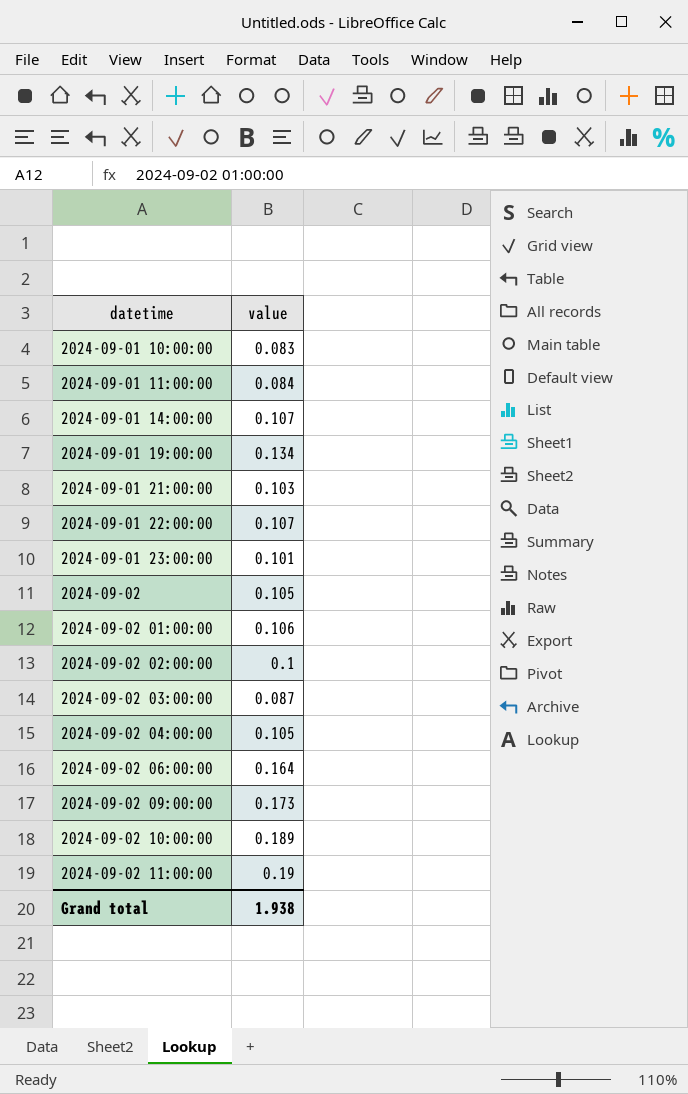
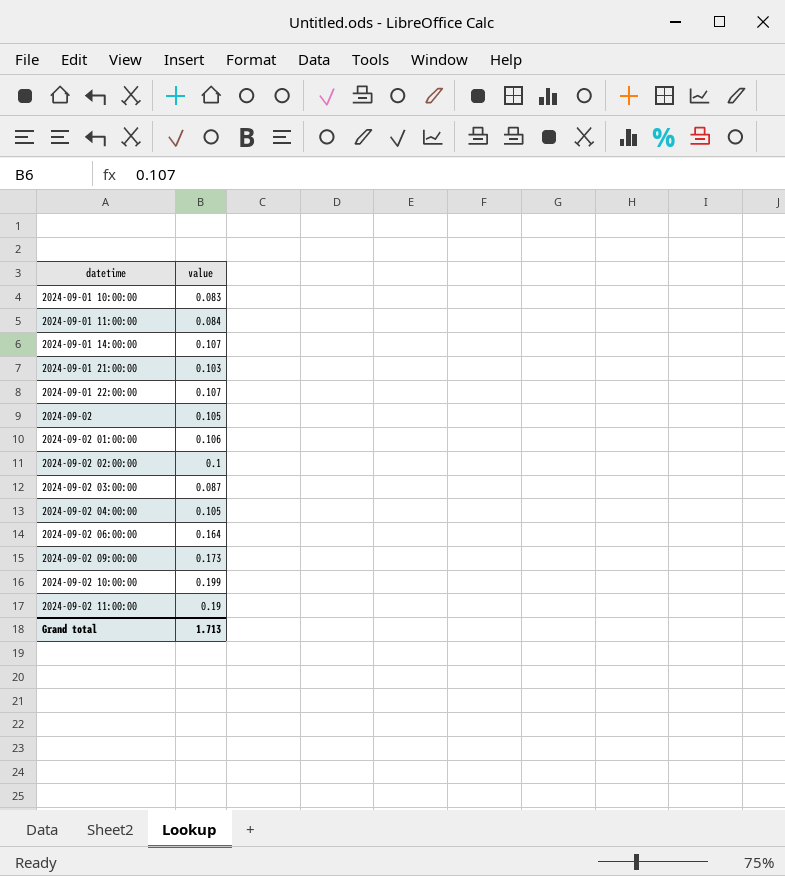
row 2024-09-01 19:00:00: 0.134 -> none
row 2024-09-01 23:00:00: 0.101 -> none
2024-09-02 10:00:00 | value: 0.189 -> 0.199
Grand total | value: 1.938 -> 1.713

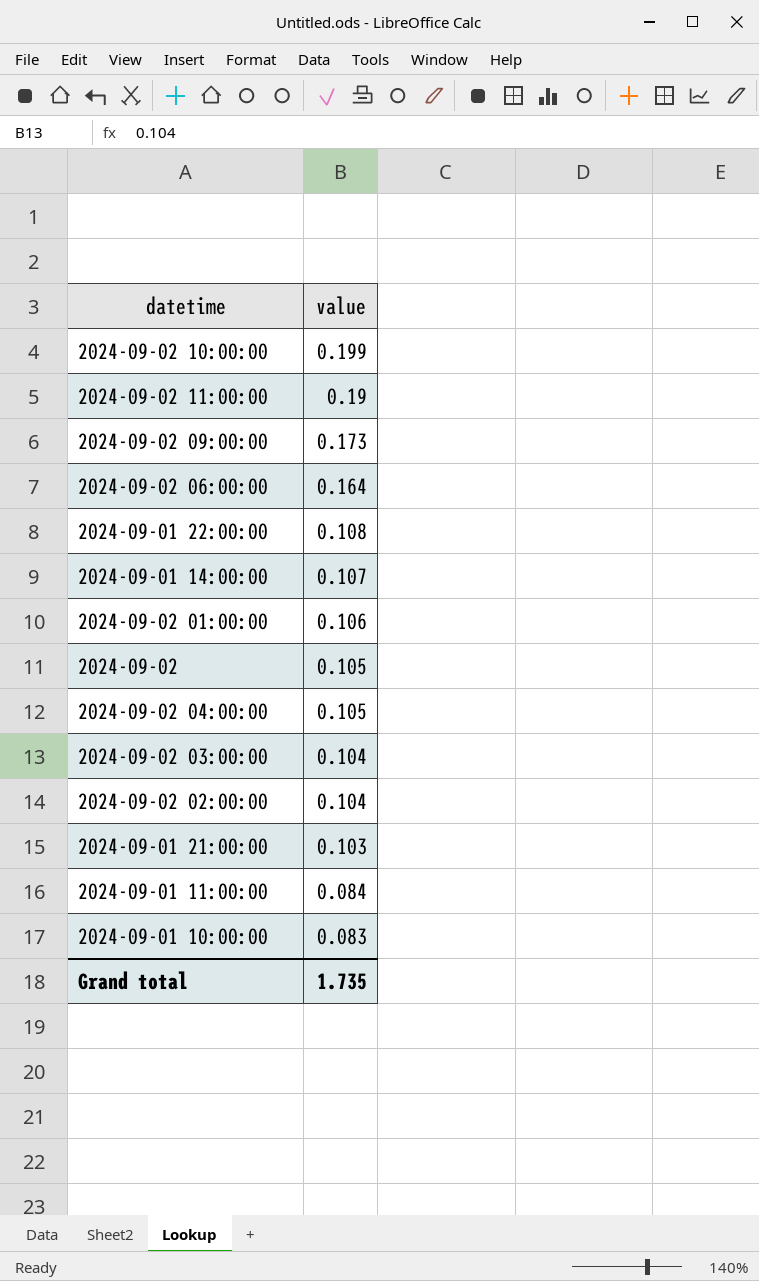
row order: datetime ascending -> value descending
2024-09-01 22:00:00 | value: 0.107 -> 0.108
2024-09-02 03:00:00 | value: 0.087 -> 0.104
2024-09-02 02:00:00 | value: 0.1 -> 0.104
Grand total | value: 1.713 -> 1.735

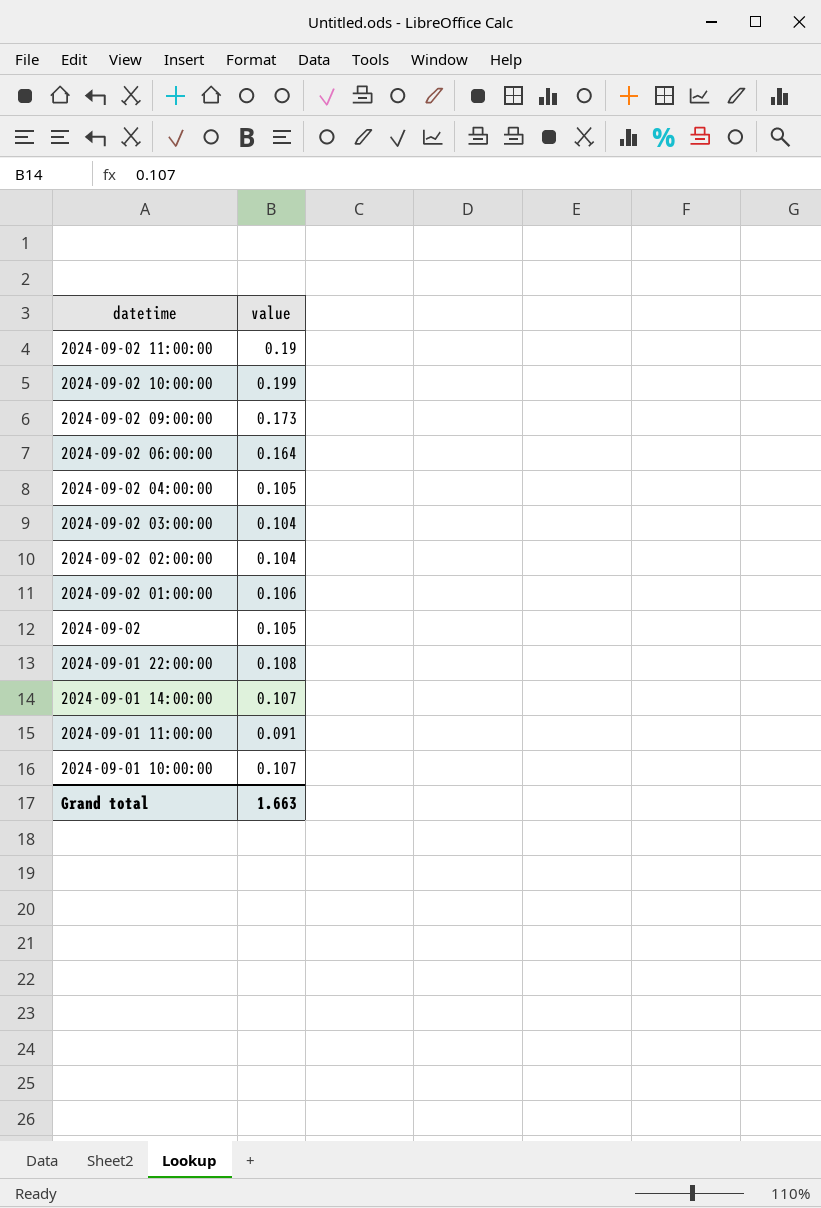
row order: value descending -> datetime descending
row 2024-09-01 21:00:00: 0.103 -> none
2024-09-01 11:00:00 | value: 0.084 -> 0.091
2024-09-01 10:00:00 | value: 0.083 -> 0.107
Grand total | value: 1.735 -> 1.663

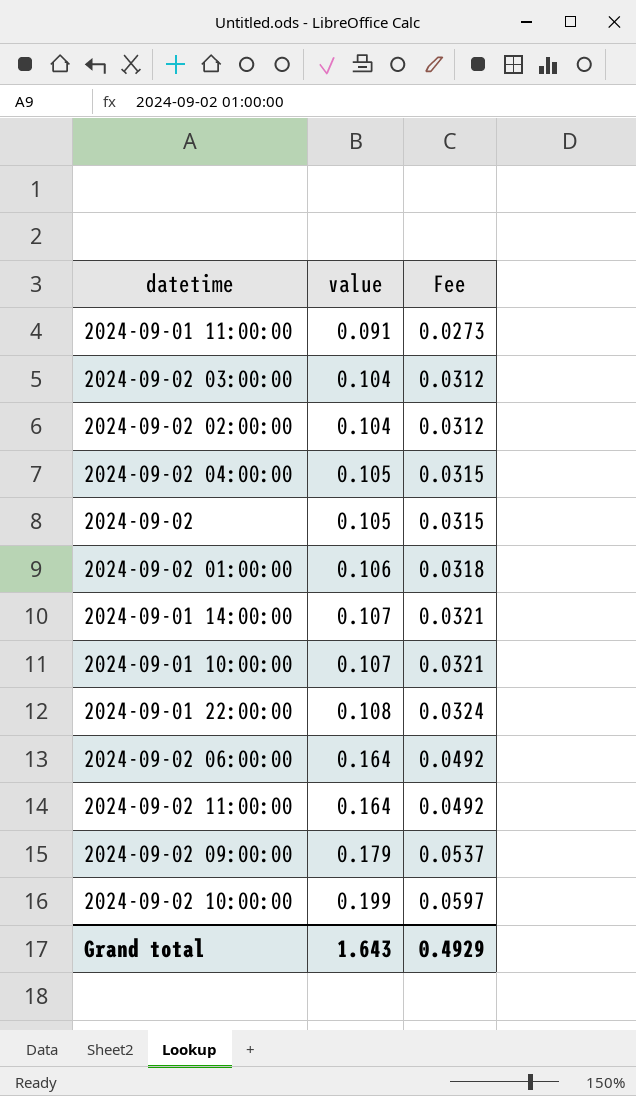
row order: datetime descending -> value ascending
column Fee | formula: none -> [value] * 0.3
2024-09-02 11:00:00 | value: 0.19 -> 0.164
2024-09-02 09:00:00 | value: 0.173 -> 0.179
Grand total | value: 1.663 -> 1.643

